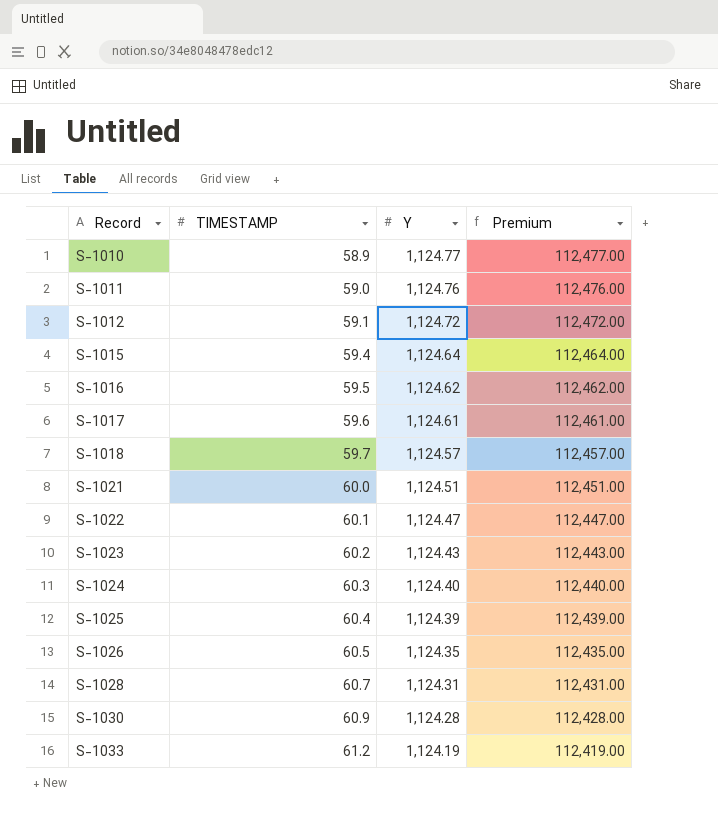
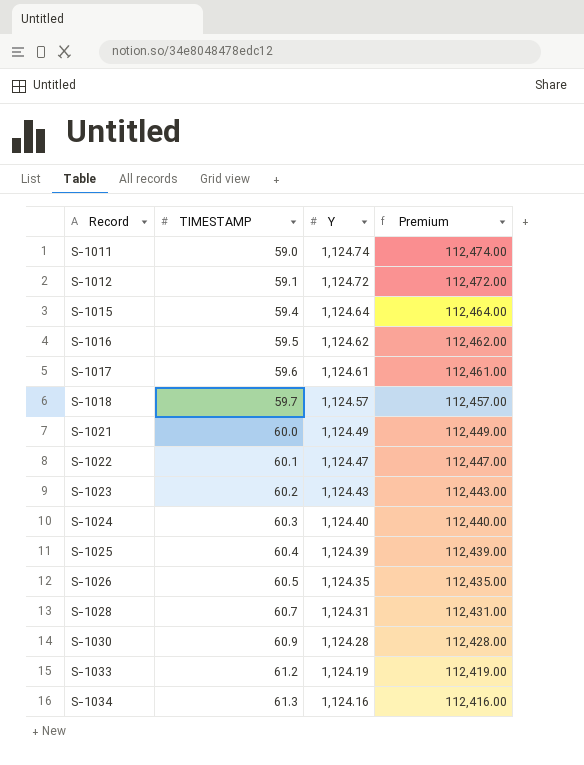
row S-1010: 58.9 | 1,124.77 | 112,477.00 -> none
S-1011 | Y: 1,124.76 -> 1,124.74
S-1011 | Premium: 112,476.00 -> 112,474.00
S-1021 | Y: 1,124.51 -> 1,124.49
S-1021 | Premium: 112,451.00 -> 112,449.00
row S-1034: none -> 61.3 | 1,124.16 | 112,416.00

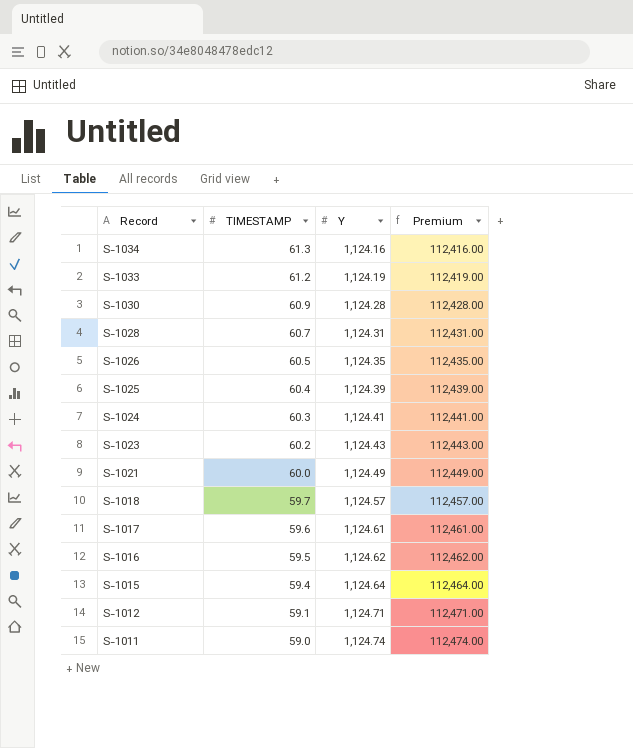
row order: Record ascending -> Record descending
row S-1022: 60.1 | 1,124.47 | 112,447.00 -> none
S-1024 | Y: 1,124.40 -> 1,124.41
S-1024 | Premium: 112,440.00 -> 112,441.00
S-1012 | Y: 1,124.72 -> 1,124.71
S-1012 | Premium: 112,472.00 -> 112,471.00

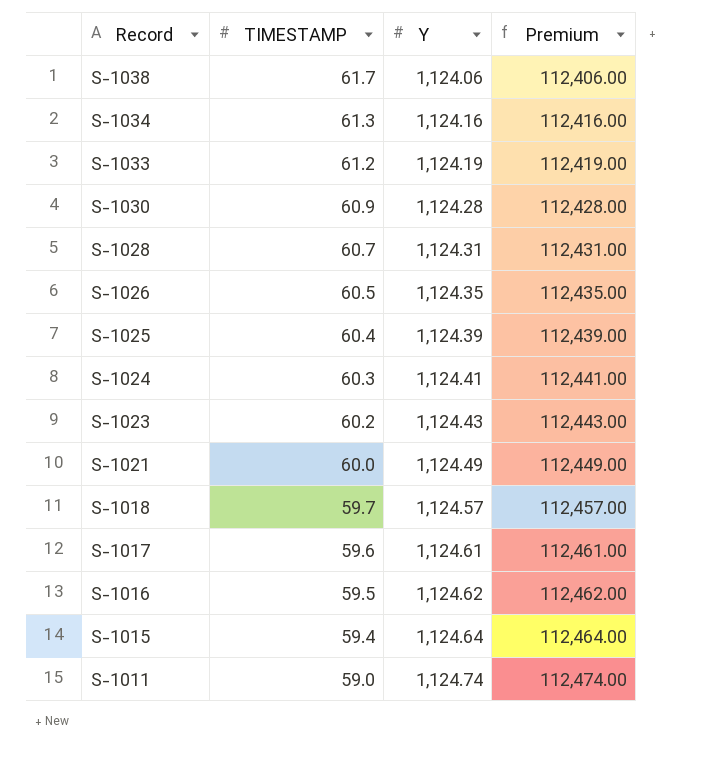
row S-1012: 59.1 | 1,124.71 | 112,471.00 -> none
row S-1038: none -> 61.7 | 1,124.06 | 112,406.00

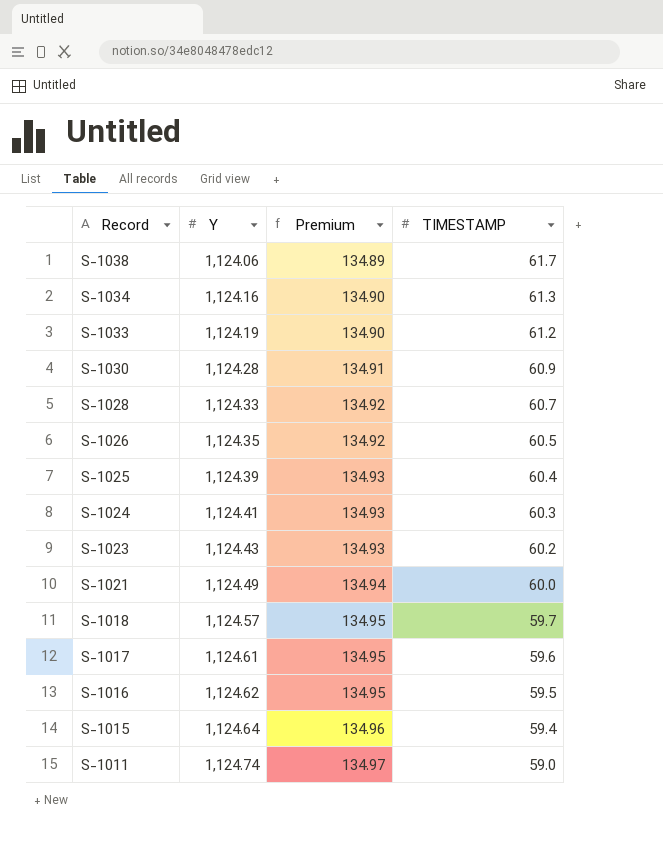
column Premium | formula: [Y] * 100 -> [Y] * 0.12
column TIMESTAMP | position: 2 -> 4
S-1028 | Y: 1,124.31 -> 1,124.33

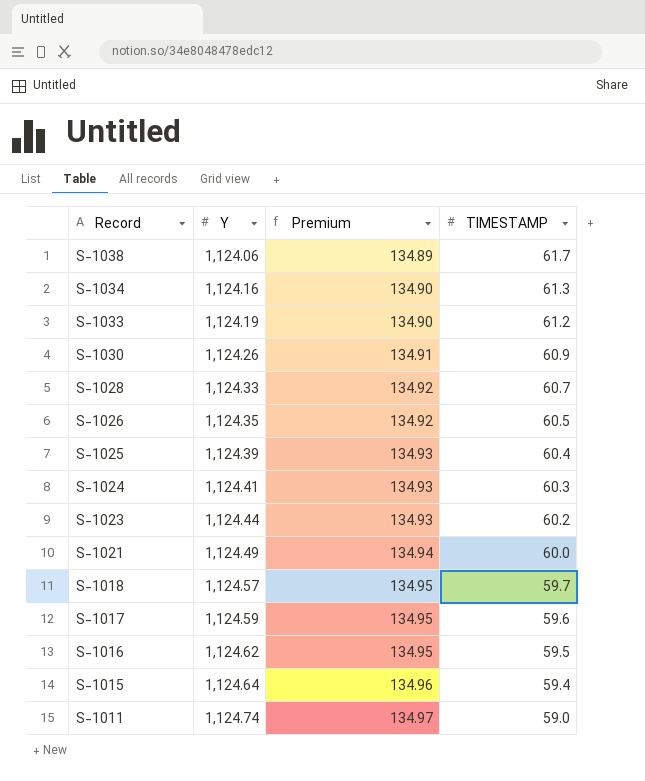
S-1030 | Y: 1,124.28 -> 1,124.26
S-1023 | Y: 1,124.43 -> 1,124.44
S-1017 | Y: 1,124.61 -> 1,124.59

